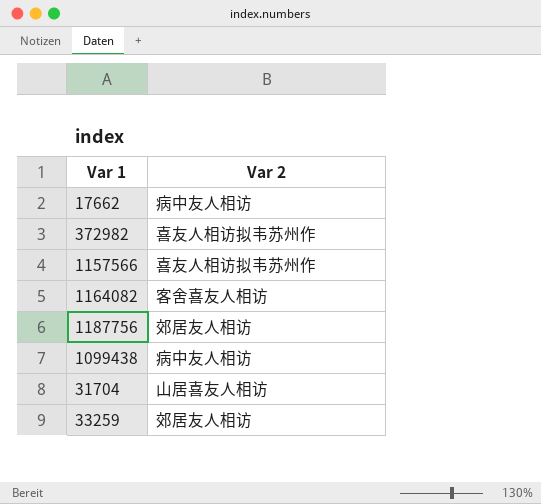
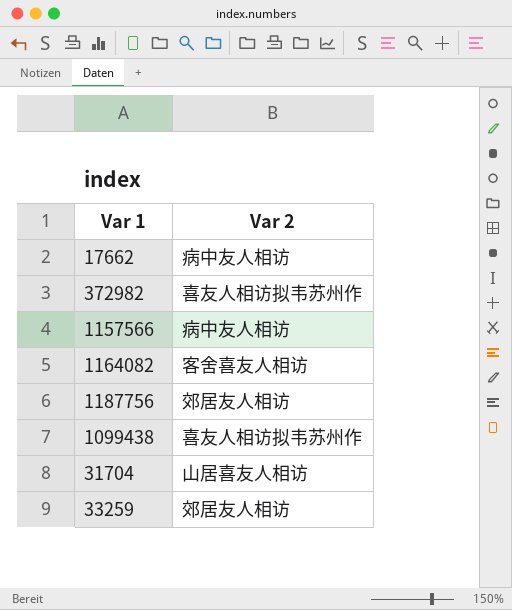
1157566 | Var 2: 喜友人相访拟韦苏州作 -> 病中友人相访
1099438 | Var 2: 病中友人相访 -> 喜友人相访拟韦苏州作

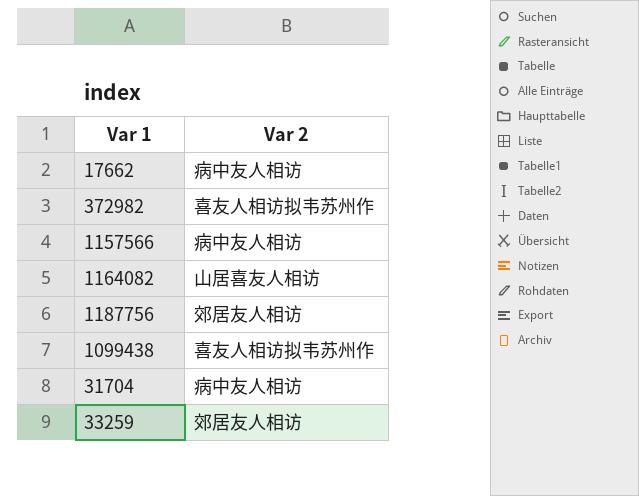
1164082 | Var 2: 客舍喜友人相访 -> 山居喜友人相访
31704 | Var 2: 山居喜友人相访 -> 病中友人相访

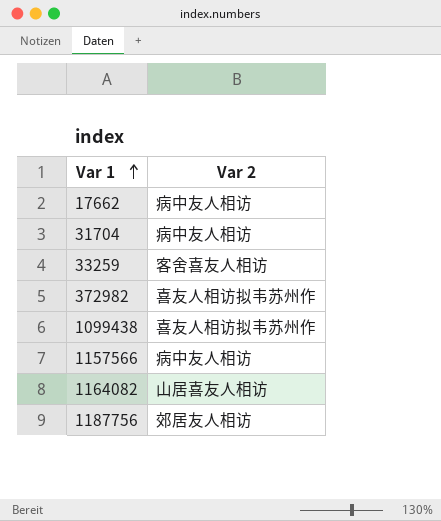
row order: none -> Var 1 ascending
33259 | Var 2: 郊居友人相访 -> 客舍喜友人相访

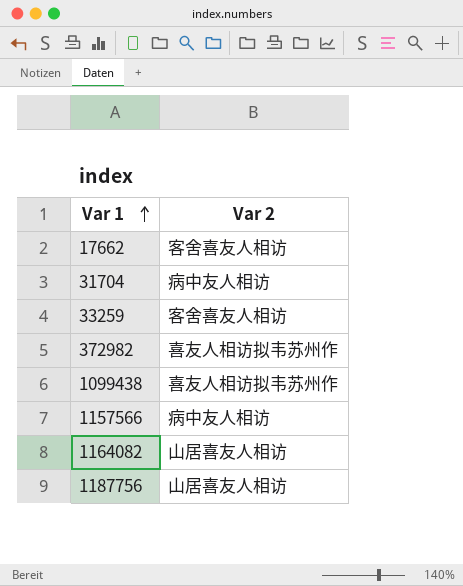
17662 | Var 2: 病中友人相访 -> 客舍喜友人相访
1187756 | Var 2: 郊居友人相访 -> 山居喜友人相访

